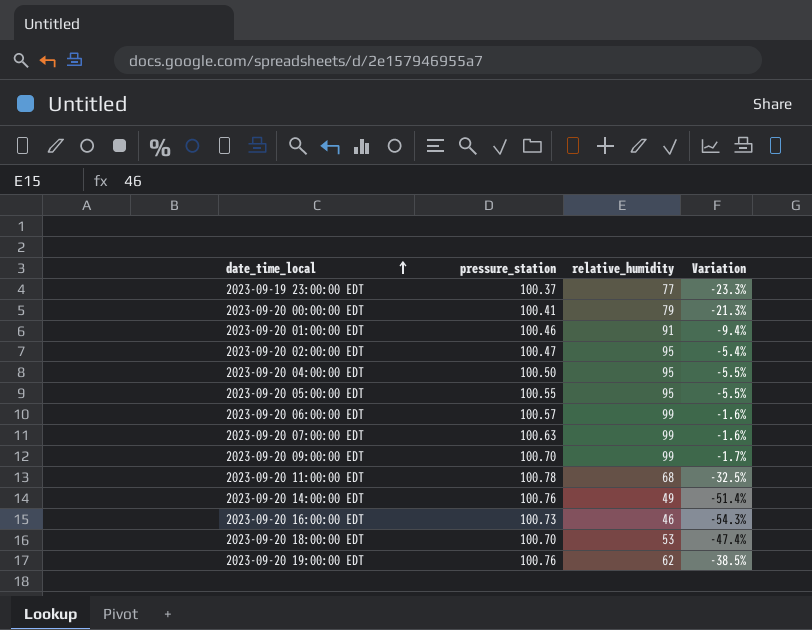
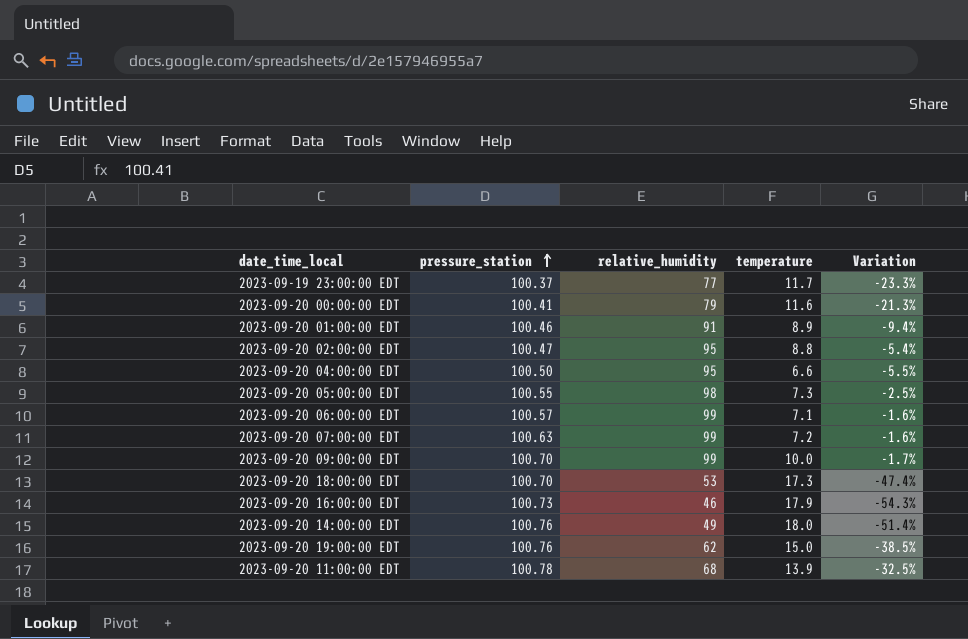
row order: date_time_local ascending -> pressure_station ascending
column temperature | position: none -> 4
2023-09-20 05:00:00 EDT | relative_humidity: 95 -> 98
2023-09-20 05:00:00 EDT | Variation: -5.5% -> -2.5%

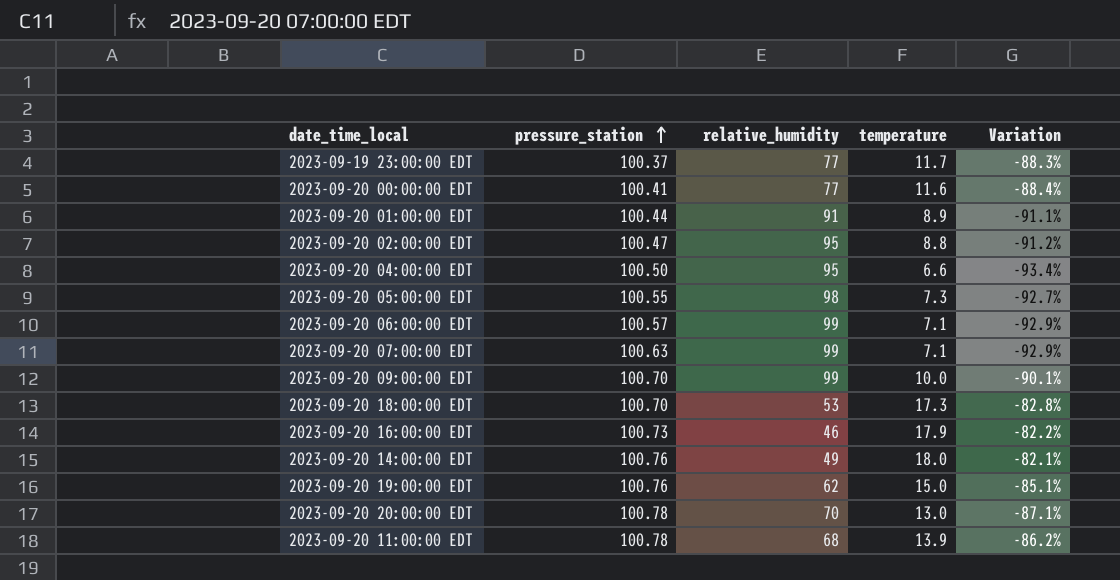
column Variation | formula: ([relative_humidity] - [pressure_station]) / [pressure_station] -> ([temperature] - [pressure_station]) / [pressure_station]
2023-09-20 00:00:00 EDT | relative_humidity: 79 -> 77
2023-09-20 01:00:00 EDT | pressure_station: 100.46 -> 100.44
2023-09-20 07:00:00 EDT | temperature: 7.2 -> 7.1
row 2023-09-20 20:00:00 EDT: none -> 100.78 | 70 | 13.0 | -87.1%

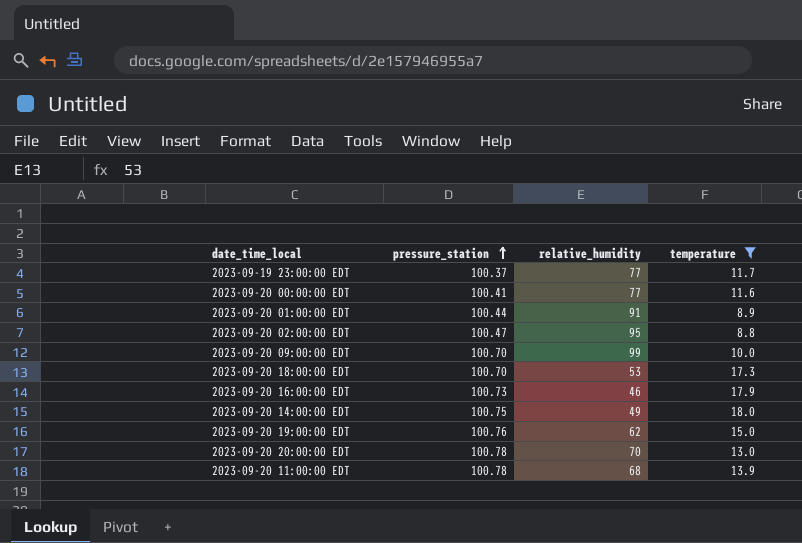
filter: none -> temperature >= 8.8
column Variation | formula: ([temperature] - [pressure_station]) / [pressure_station] -> none
2023-09-20 14:00:00 EDT | pressure_station: 100.76 -> 100.75

